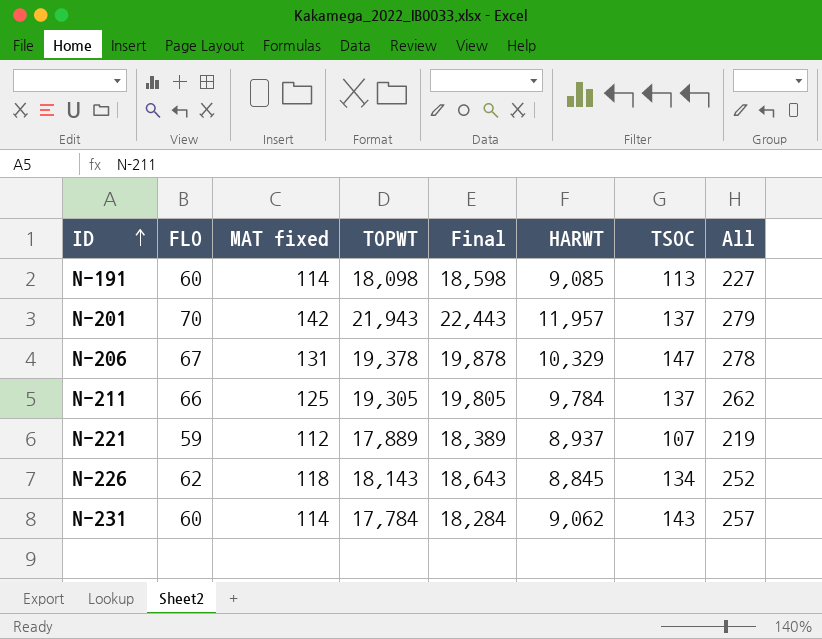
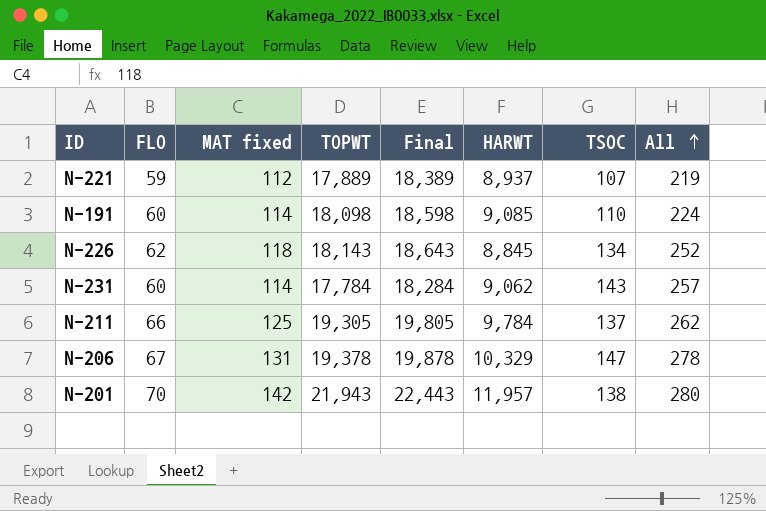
row order: ID ascending -> All ascending
N-191 | TSOC: 113 -> 110
N-191 | All: 227 -> 224
N-201 | TSOC: 137 -> 138
N-201 | All: 279 -> 280

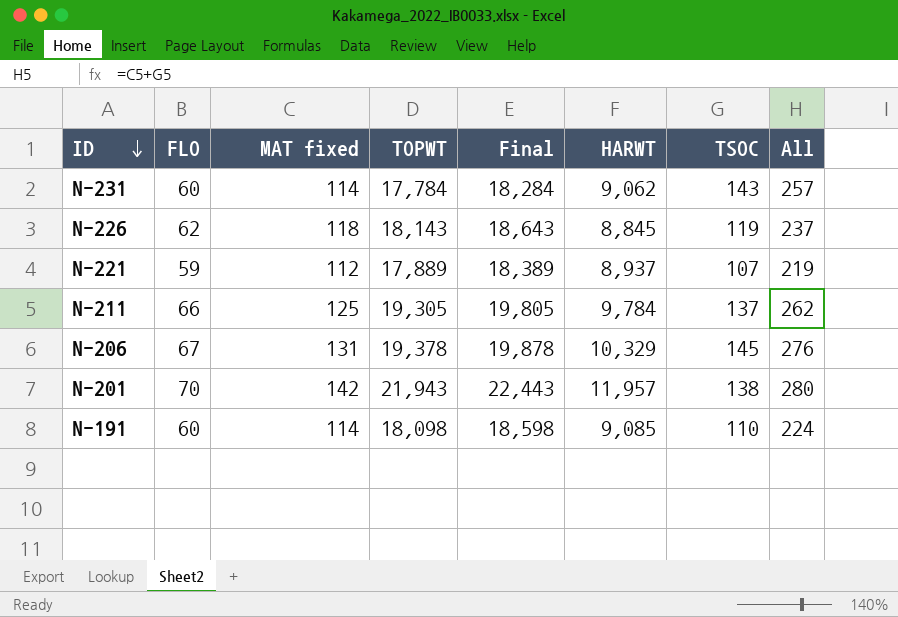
row order: All ascending -> ID descending
N-226 | TSOC: 134 -> 119
N-226 | All: 252 -> 237
N-206 | TSOC: 147 -> 145
N-206 | All: 278 -> 276

